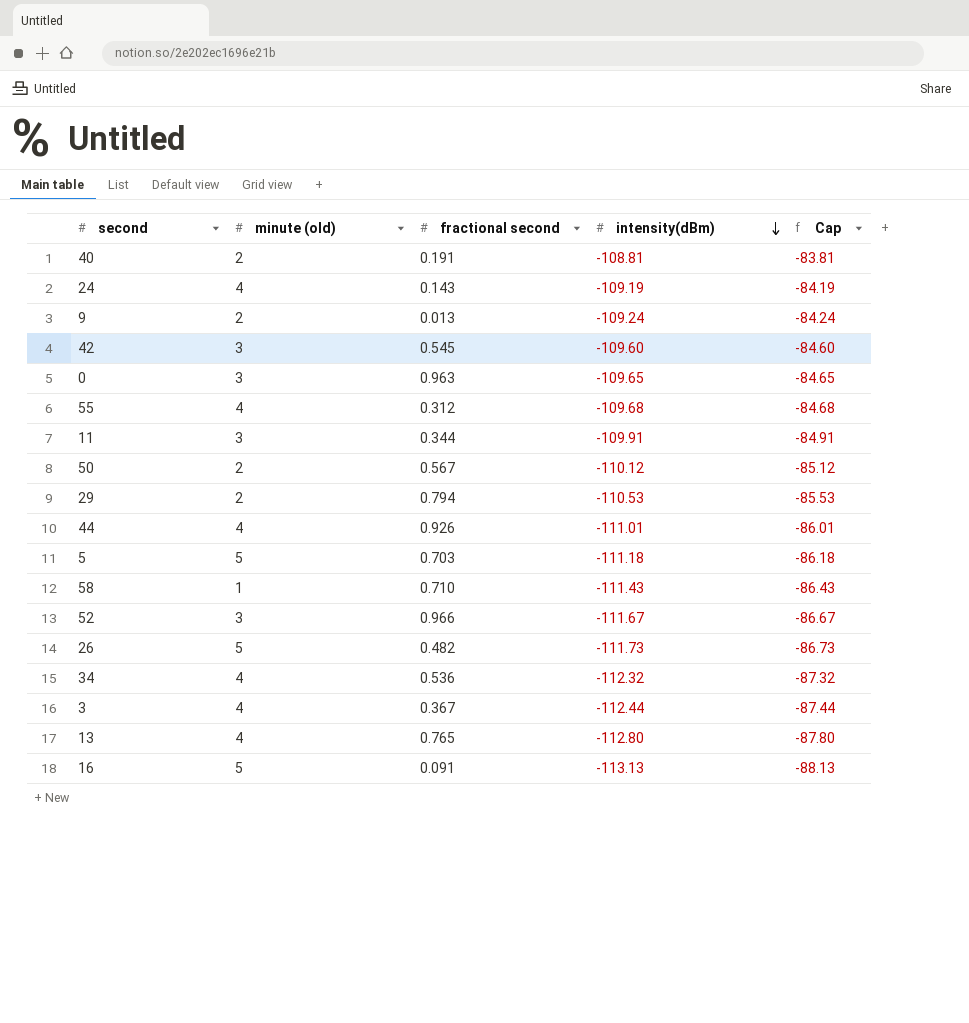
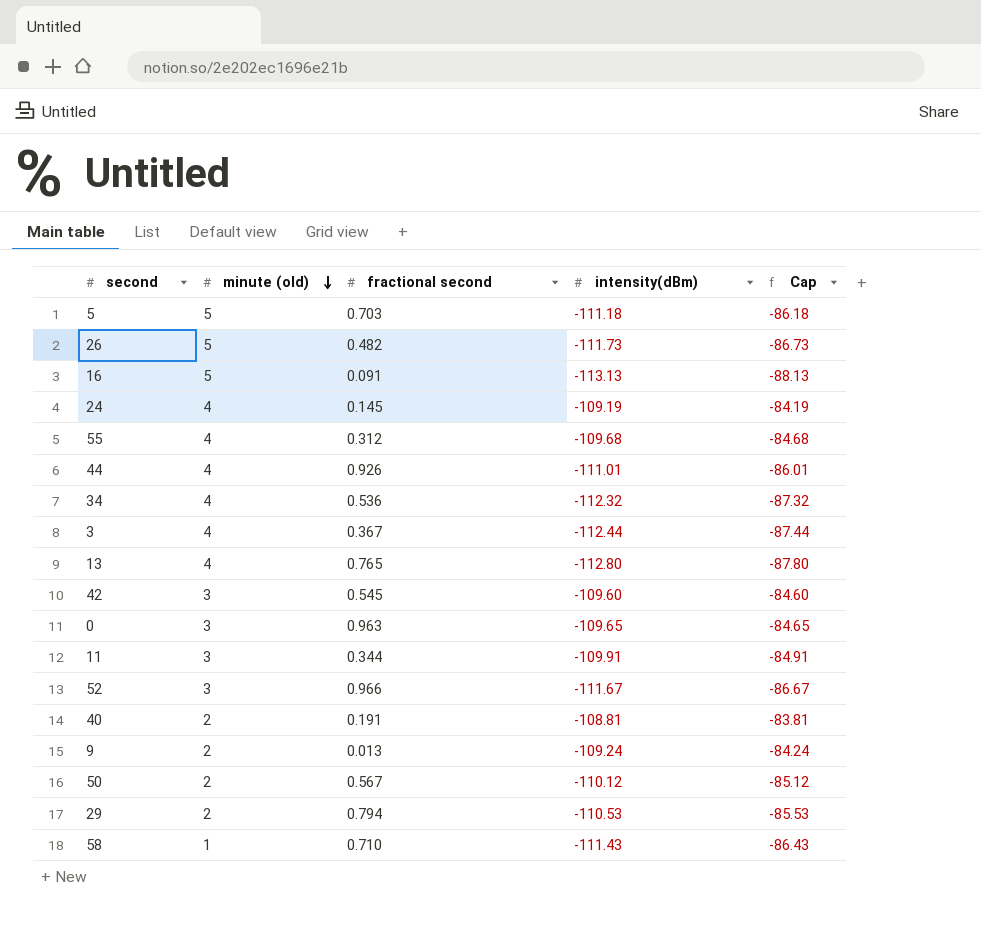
row order: intensity(dBm) descending -> minute (old) descending
24 | fractional second: 0.143 -> 0.145

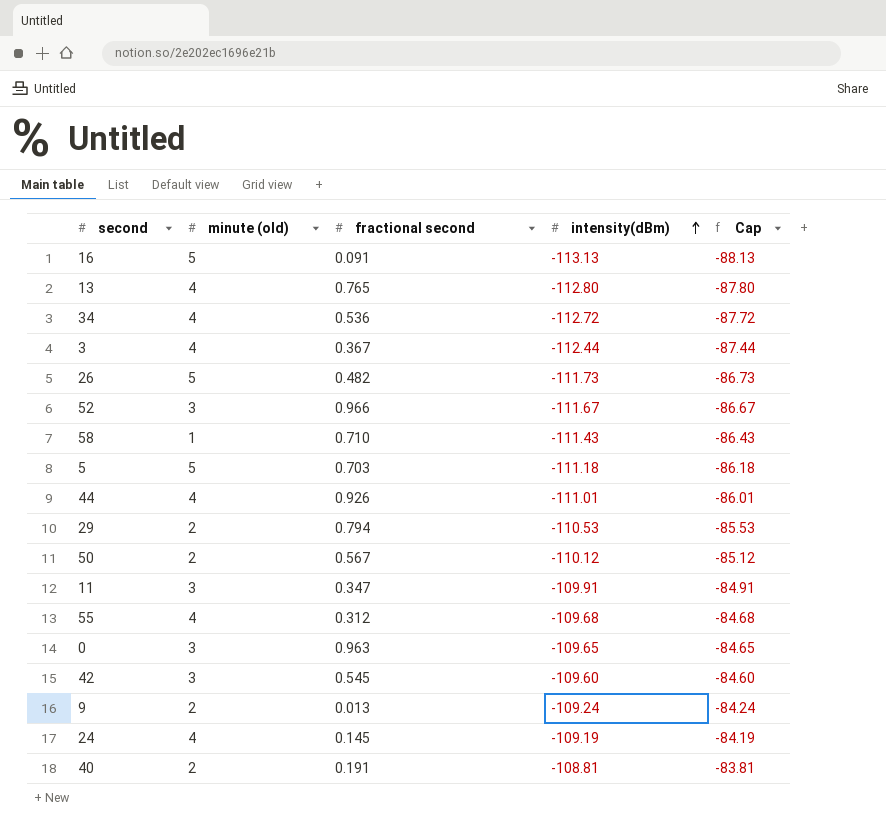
row order: minute (old) descending -> intensity(dBm) ascending
34 | intensity(dBm): -112.32 -> -112.72
34 | Cap: -87.32 -> -87.72
11 | fractional second: 0.344 -> 0.347

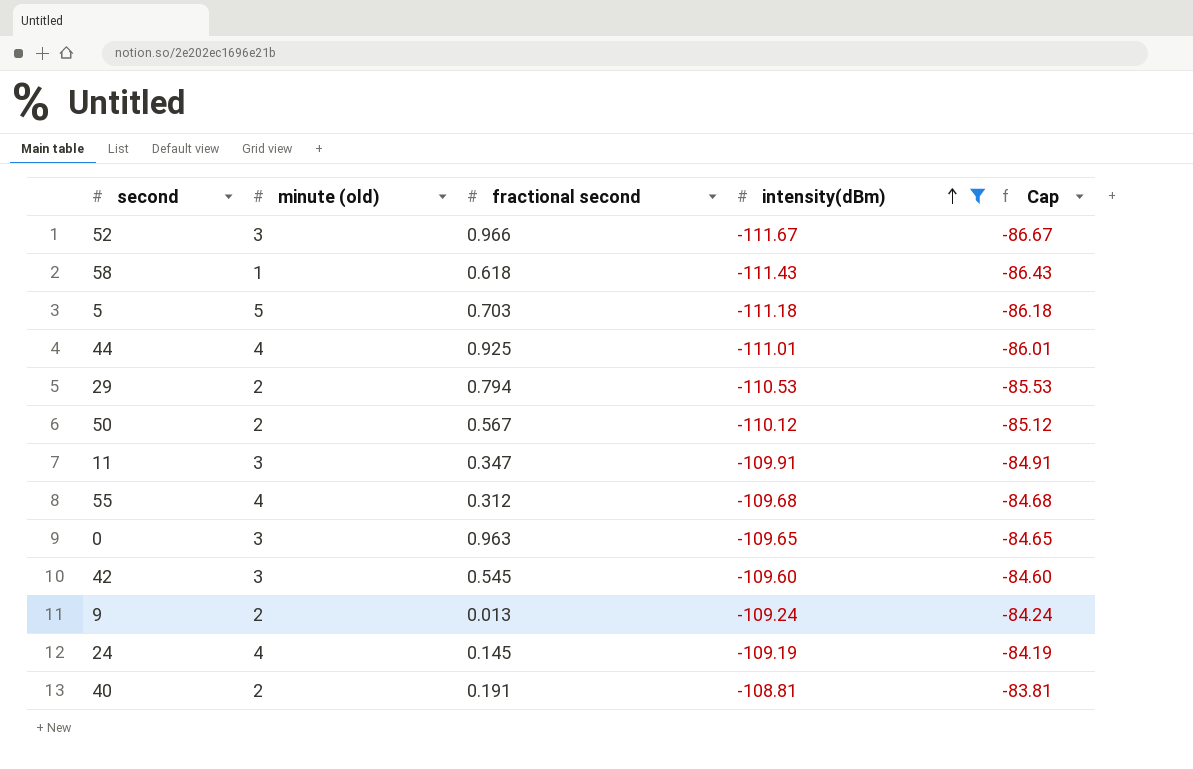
filter: none -> intensity(dBm) >= -111.67
58 | fractional second: 0.710 -> 0.618
44 | fractional second: 0.926 -> 0.925

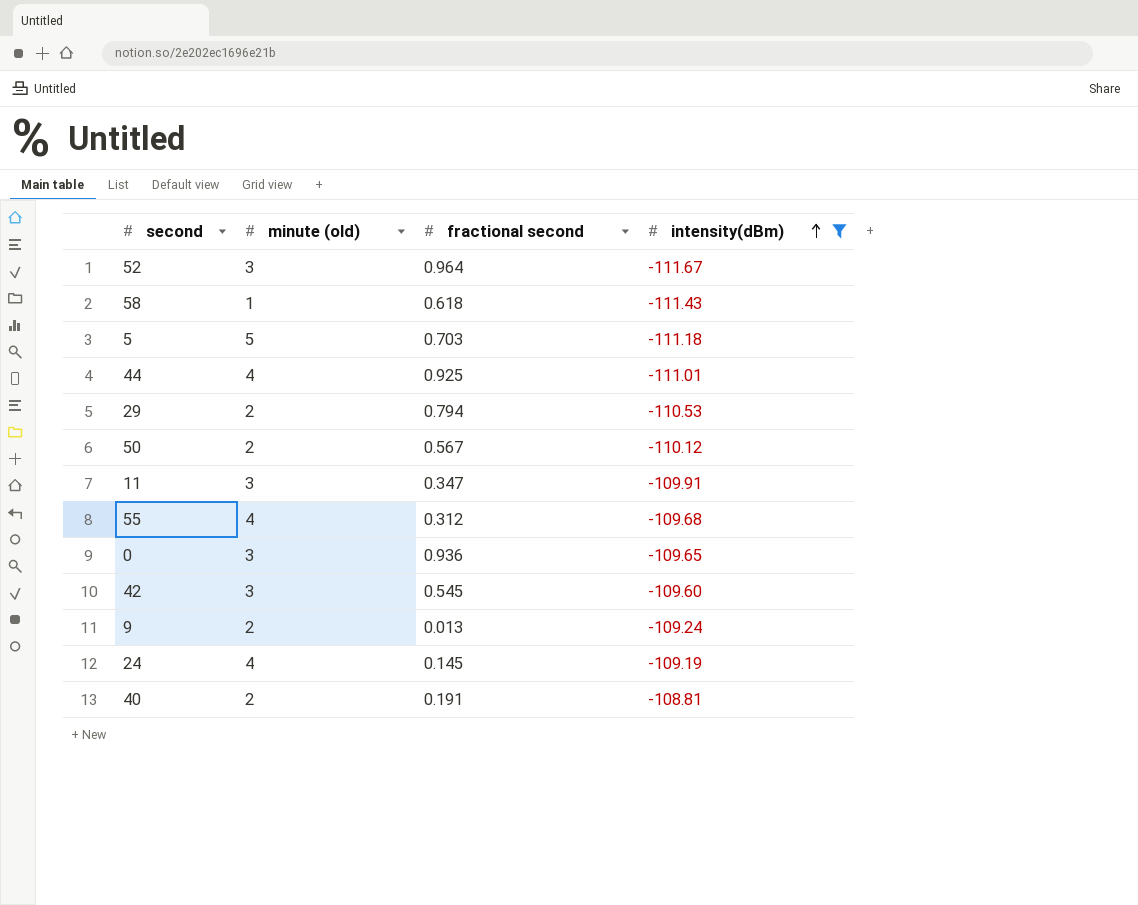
column Cap | formula: [intensity(dBm)] + 25 -> none
52 | fractional second: 0.966 -> 0.964
0 | fractional second: 0.963 -> 0.936

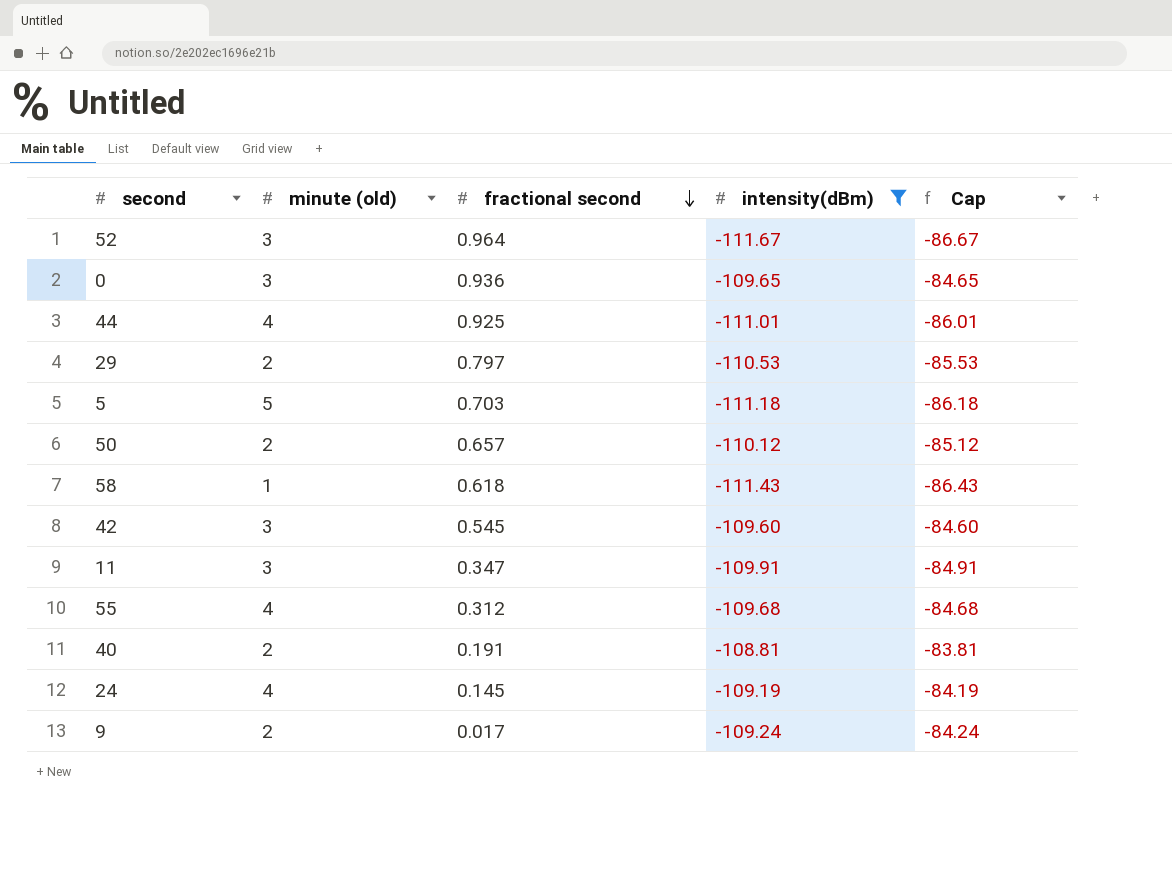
row order: intensity(dBm) ascending -> fractional second descending
column Cap | formula: none -> [intensity(dBm)] + 25
29 | fractional second: 0.794 -> 0.797
50 | fractional second: 0.567 -> 0.657
9 | fractional second: 0.013 -> 0.017

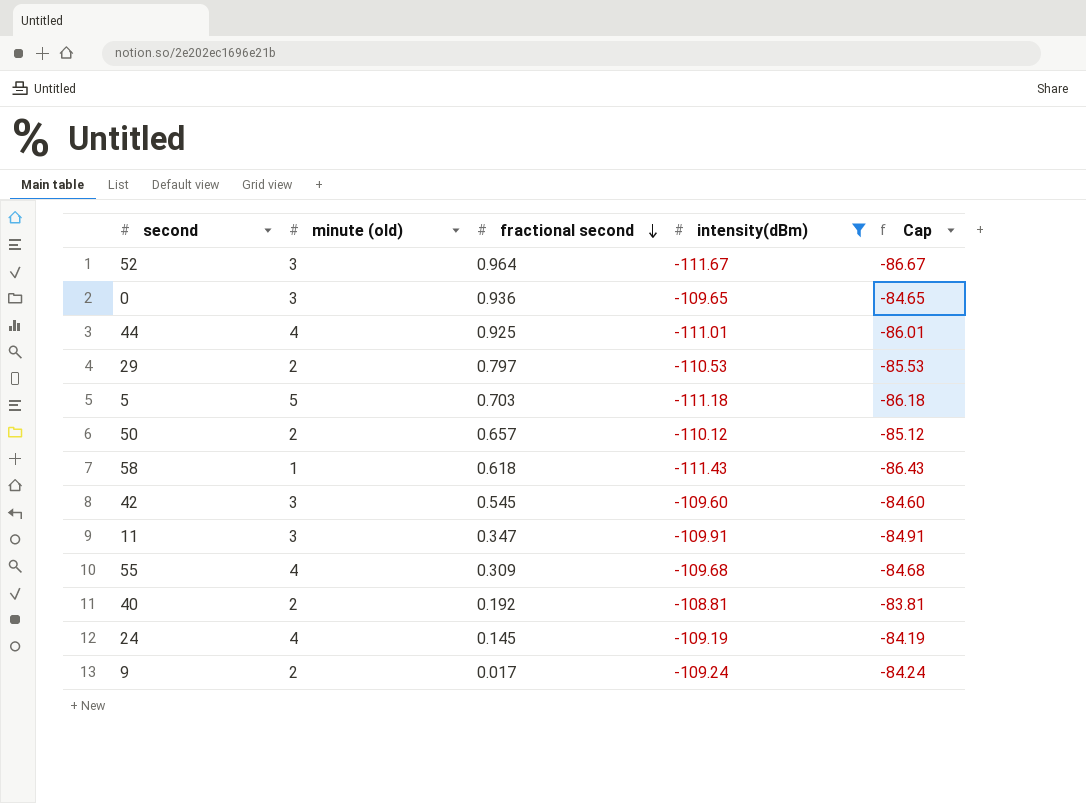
55 | fractional second: 0.312 -> 0.309
40 | fractional second: 0.191 -> 0.192

